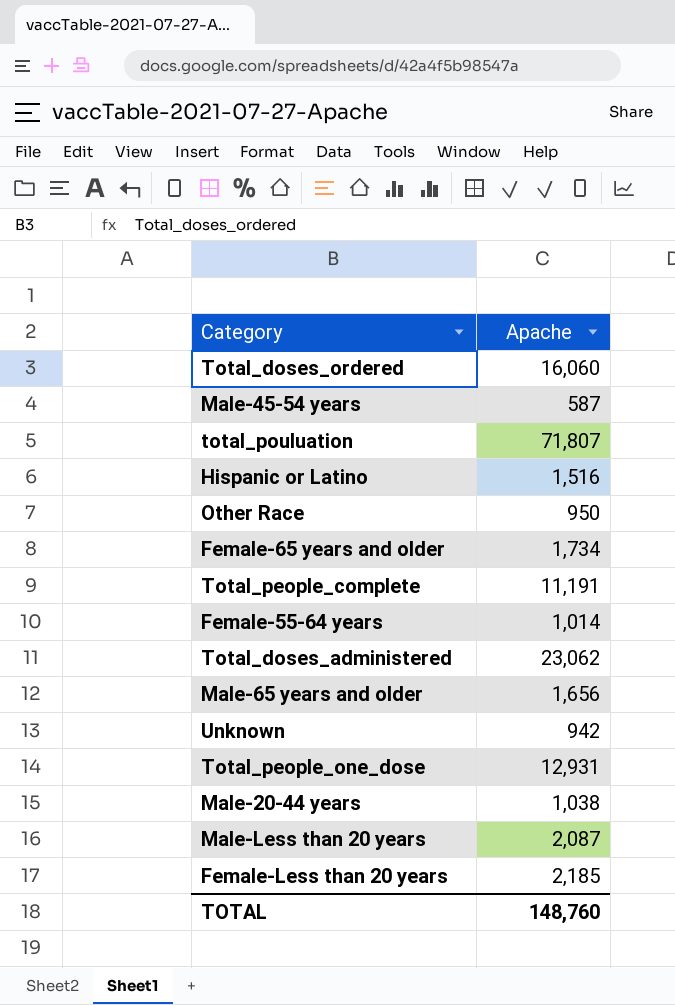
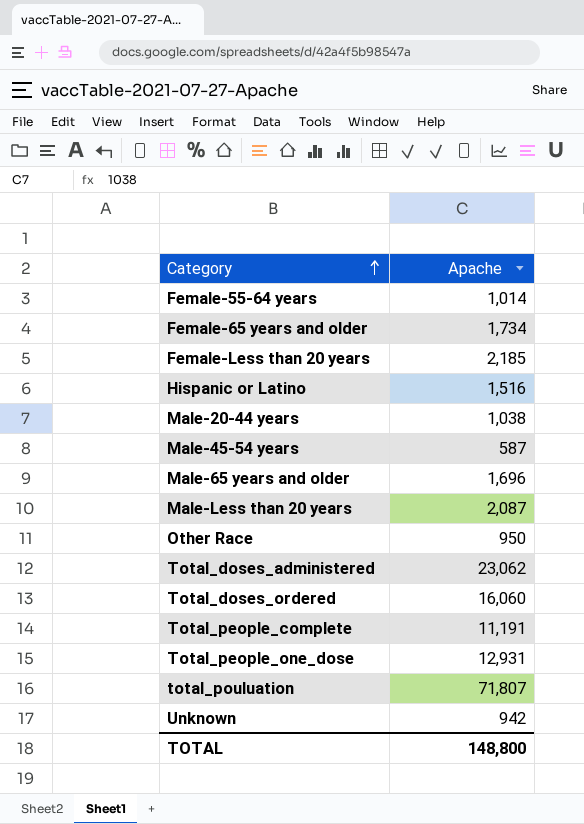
row order: none -> Category ascending
Male-65 years and older | Apache: 1,656 -> 1,696
TOTAL | Apache: 148,760 -> 148,800

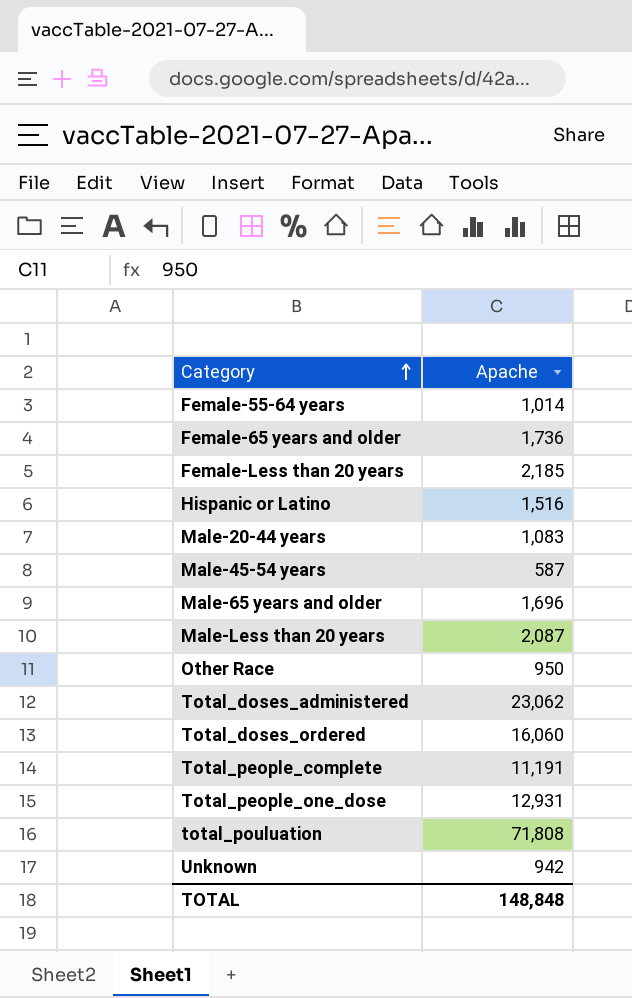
Female-65 years and older | Apache: 1,734 -> 1,736
Male-20-44 years | Apache: 1,038 -> 1,083
total_pouluation | Apache: 71,807 -> 71,808
TOTAL | Apache: 148,800 -> 148,848

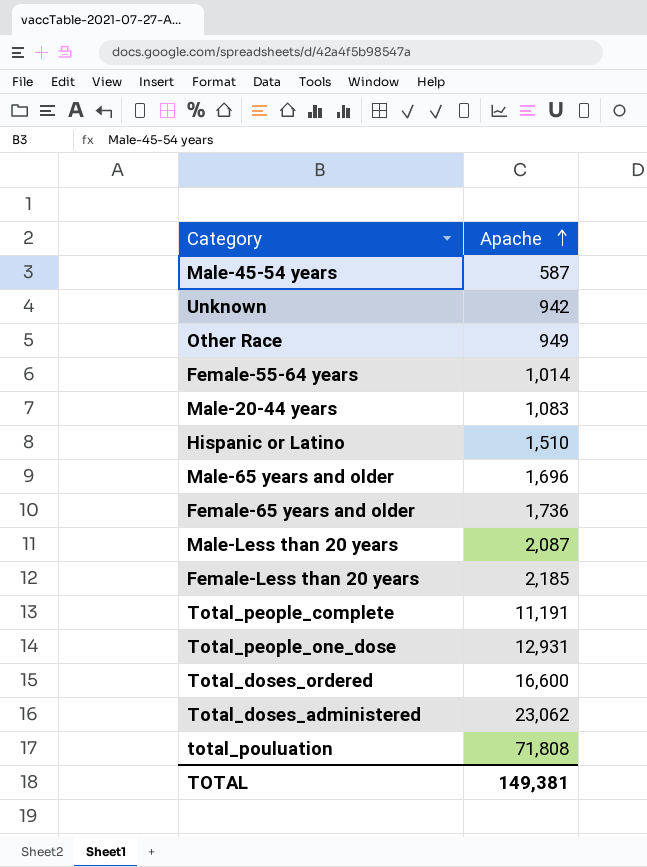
row order: Category ascending -> Apache ascending
Other Race | Apache: 950 -> 949
Hispanic or Latino | Apache: 1,516 -> 1,510
Total_doses_ordered | Apache: 16,060 -> 16,600
TOTAL | Apache: 148,848 -> 149,381

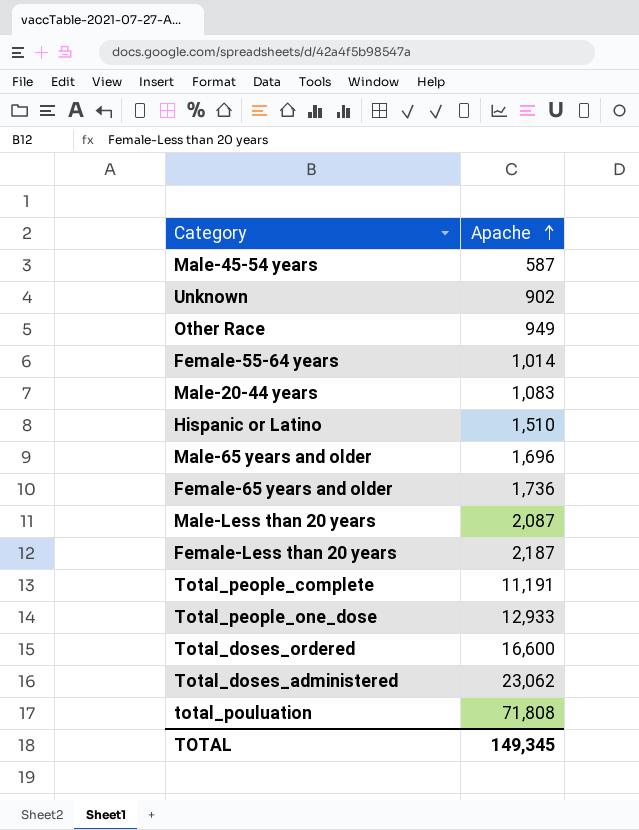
Unknown | Apache: 942 -> 902
Female-Less than 20 years | Apache: 2,185 -> 2,187
Total_people_one_dose | Apache: 12,931 -> 12,933
TOTAL | Apache: 149,381 -> 149,345

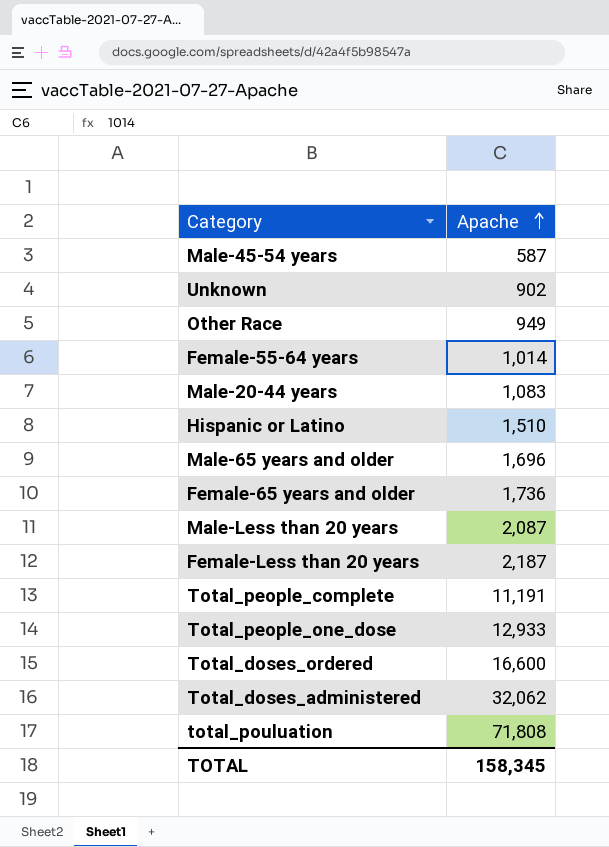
Total_doses_administered | Apache: 23,062 -> 32,062
TOTAL | Apache: 149,345 -> 158,345

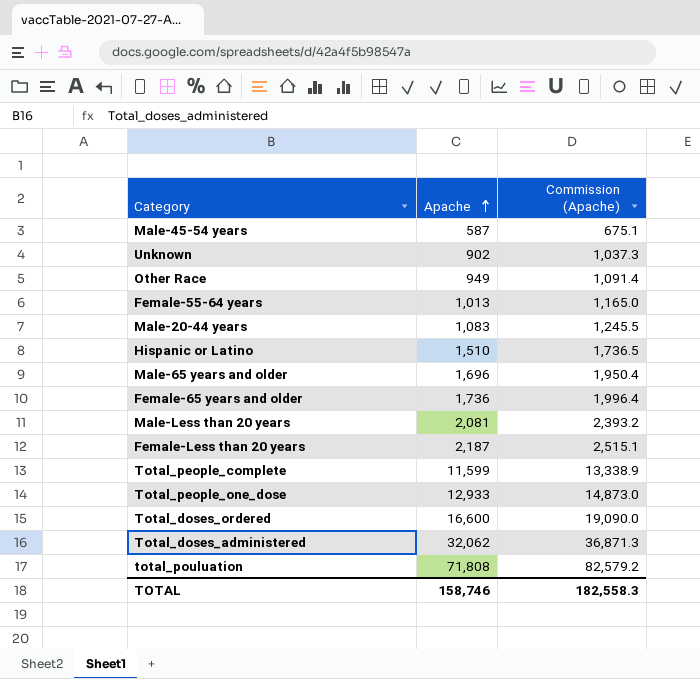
column Commission (Apache) | formula: none -> [Apache] * 1.15
Female-55-64 years | Apache: 1,014 -> 1,013
Male-Less than 20 years | Apache: 2,087 -> 2,081
Total_people_complete | Apache: 11,191 -> 11,599
TOTAL | Apache: 158,345 -> 158,746

